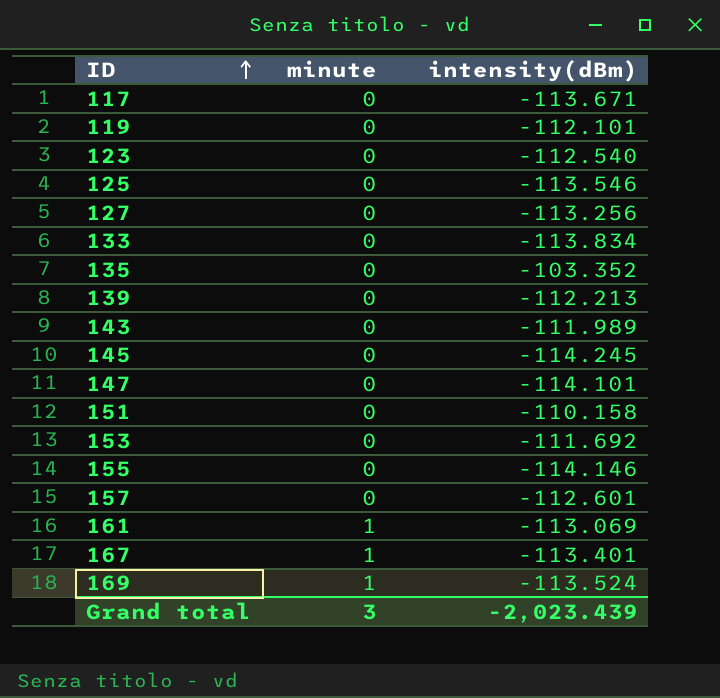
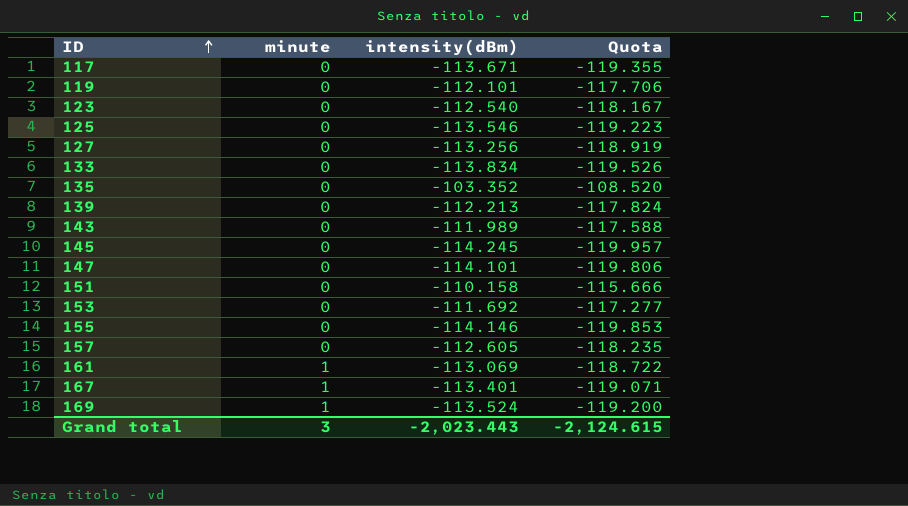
column Quota | formula: none -> [intensity(dBm)] * 1.05
157 | intensity(dBm): -112.601 -> -112.605
Grand total | intensity(dBm): -2,023.439 -> -2,023.443

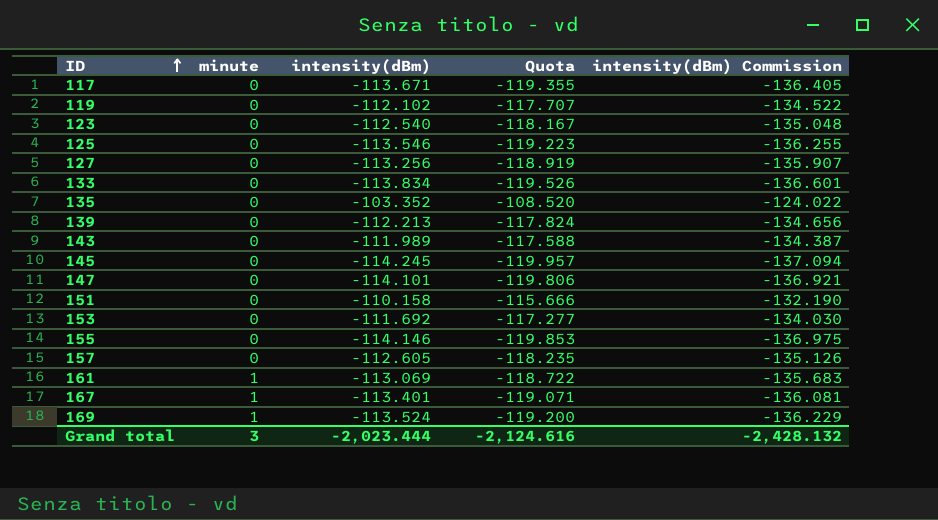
column intensity(dBm) Commission | formula: none -> [intensity(dBm)] * 1.2
119 | intensity(dBm): -112.101 -> -112.102
119 | Quota: -117.706 -> -117.707
Grand total | intensity(dBm): -2,023.443 -> -2,023.444
Grand total | Quota: -2,124.615 -> -2,124.616

